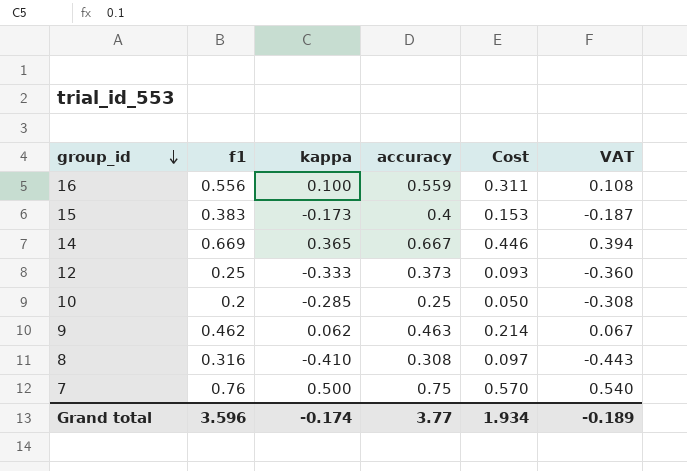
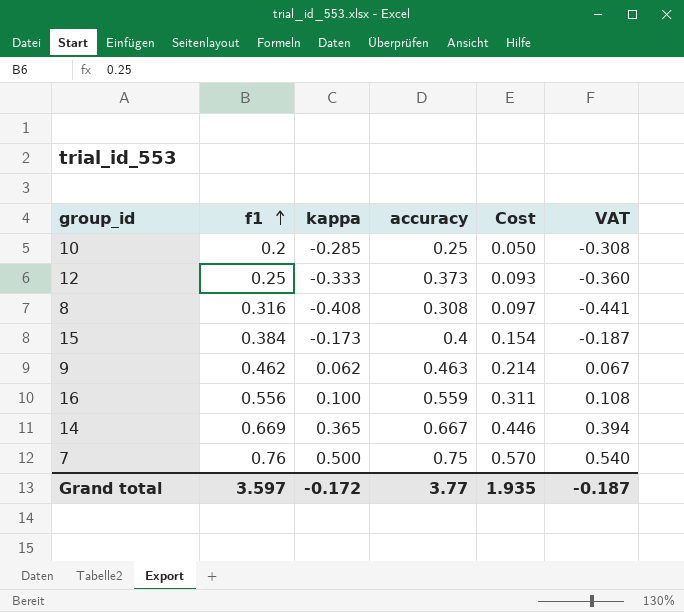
row order: group_id descending -> f1 ascending
8 | kappa: -0.410 -> -0.408
8 | VAT: -0.443 -> -0.441
15 | f1: 0.383 -> 0.384
15 | Cost: 0.153 -> 0.154
Grand total | f1: 3.596 -> 3.597
Grand total | kappa: -0.174 -> -0.172
Grand total | Cost: 1.934 -> 1.935
Grand total | VAT: -0.189 -> -0.187

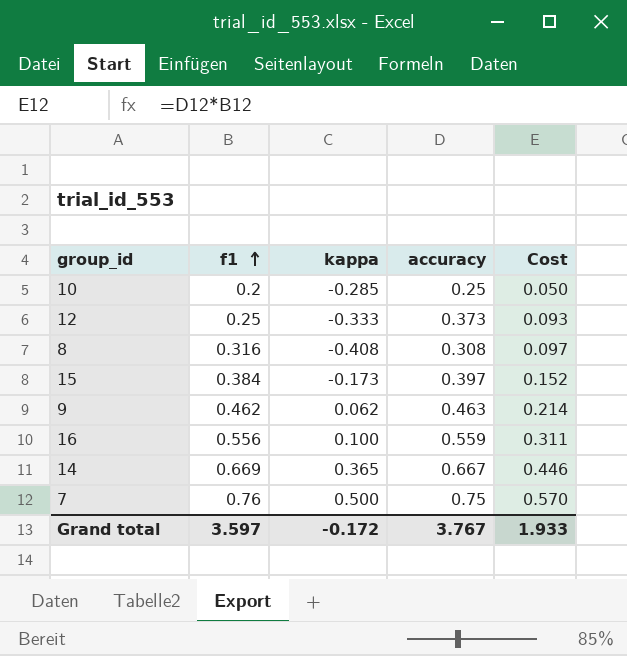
column VAT | formula: [kappa] * 1.08 -> none
15 | accuracy: 0.4 -> 0.397
15 | Cost: 0.154 -> 0.152
Grand total | accuracy: 3.77 -> 3.767
Grand total | Cost: 1.935 -> 1.933

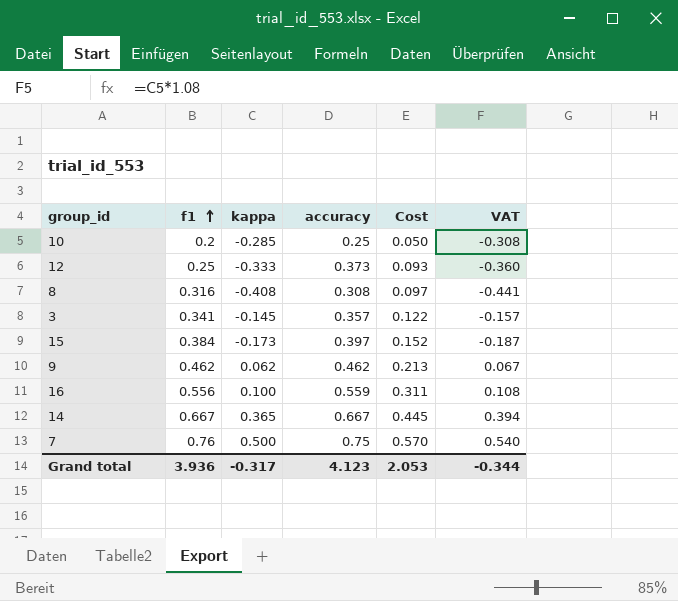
column VAT | formula: none -> [kappa] * 1.08
row 3: none -> 0.341 | -0.145 | 0.357 | 0.122 | -0.157
9 | accuracy: 0.463 -> 0.462
9 | Cost: 0.214 -> 0.213
14 | f1: 0.669 -> 0.667
14 | Cost: 0.446 -> 0.445
Grand total | f1: 3.597 -> 3.936
Grand total | kappa: -0.172 -> -0.317
Grand total | accuracy: 3.767 -> 4.123
Grand total | Cost: 1.933 -> 2.053

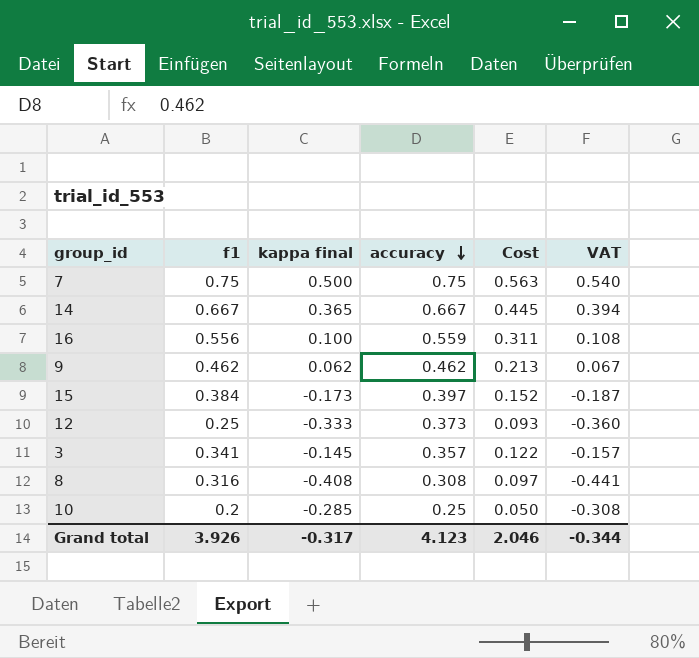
row order: f1 ascending -> accuracy descending
column name: kappa -> kappa final
7 | f1: 0.76 -> 0.75
7 | Cost: 0.570 -> 0.563
Grand total | f1: 3.936 -> 3.926
Grand total | Cost: 2.053 -> 2.046

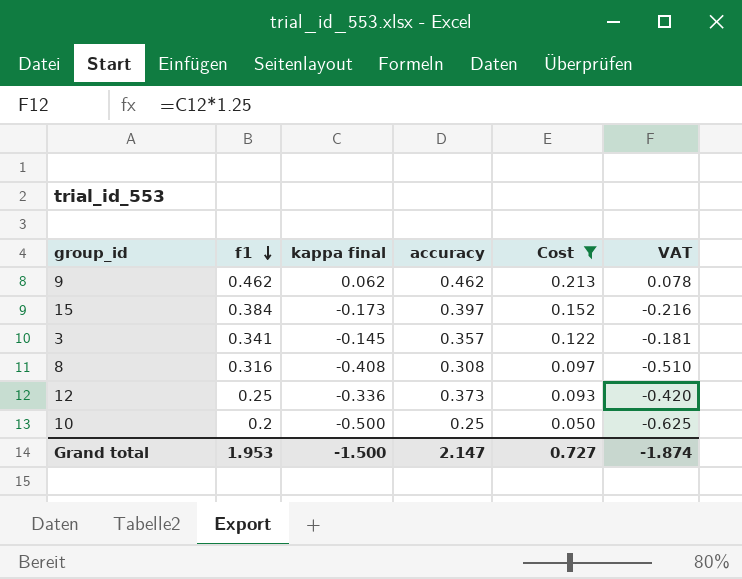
filter: none -> Cost <= 0.213
row order: accuracy descending -> f1 descending
column VAT | formula: [kappa final] * 1.08 -> [kappa final] * 1.25
12 | kappa final: -0.333 -> -0.336
10 | kappa final: -0.285 -> -0.500
Grand total | f1: 3.926 -> 1.953
Grand total | kappa final: -0.317 -> -1.500
Grand total | accuracy: 4.123 -> 2.147
Grand total | Cost: 2.046 -> 0.727
Grand total | VAT: -0.344 -> -1.874

